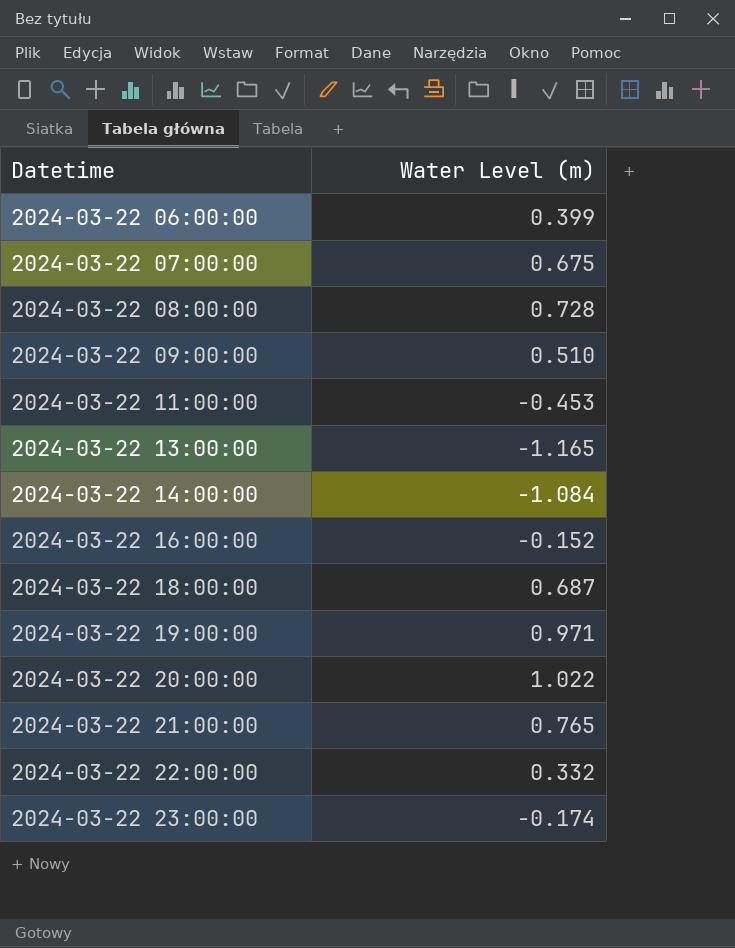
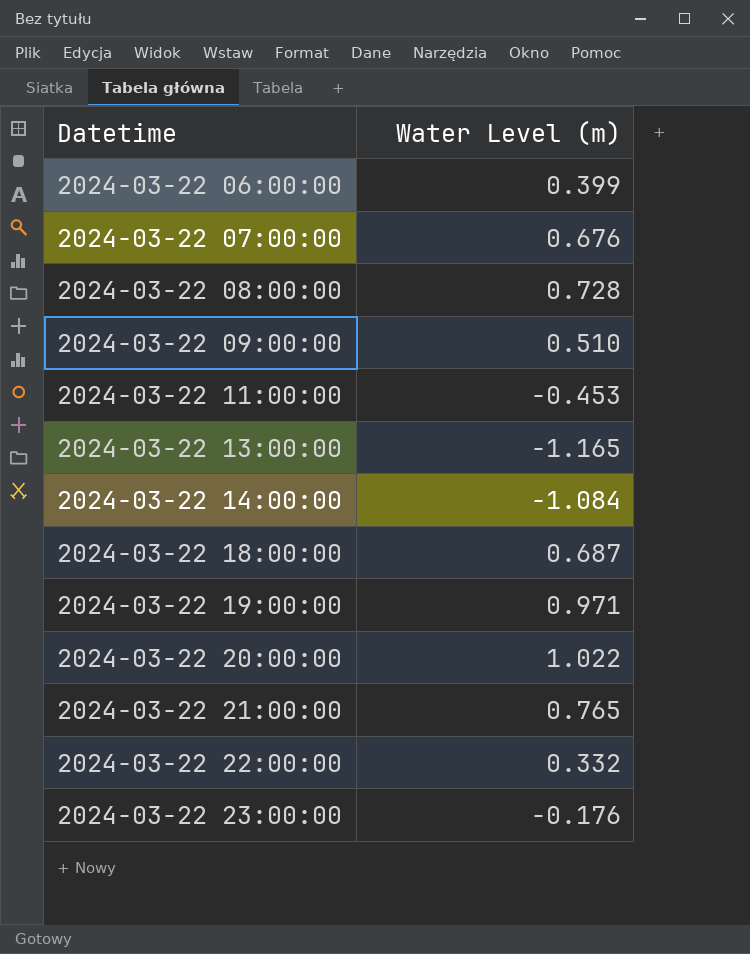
row 2024-03-22 16:00:00: -0.152 -> none
2024-03-22 07:00:00 | Water Level (m): 0.675 -> 0.676
2024-03-22 23:00:00 | Water Level (m): -0.174 -> -0.176

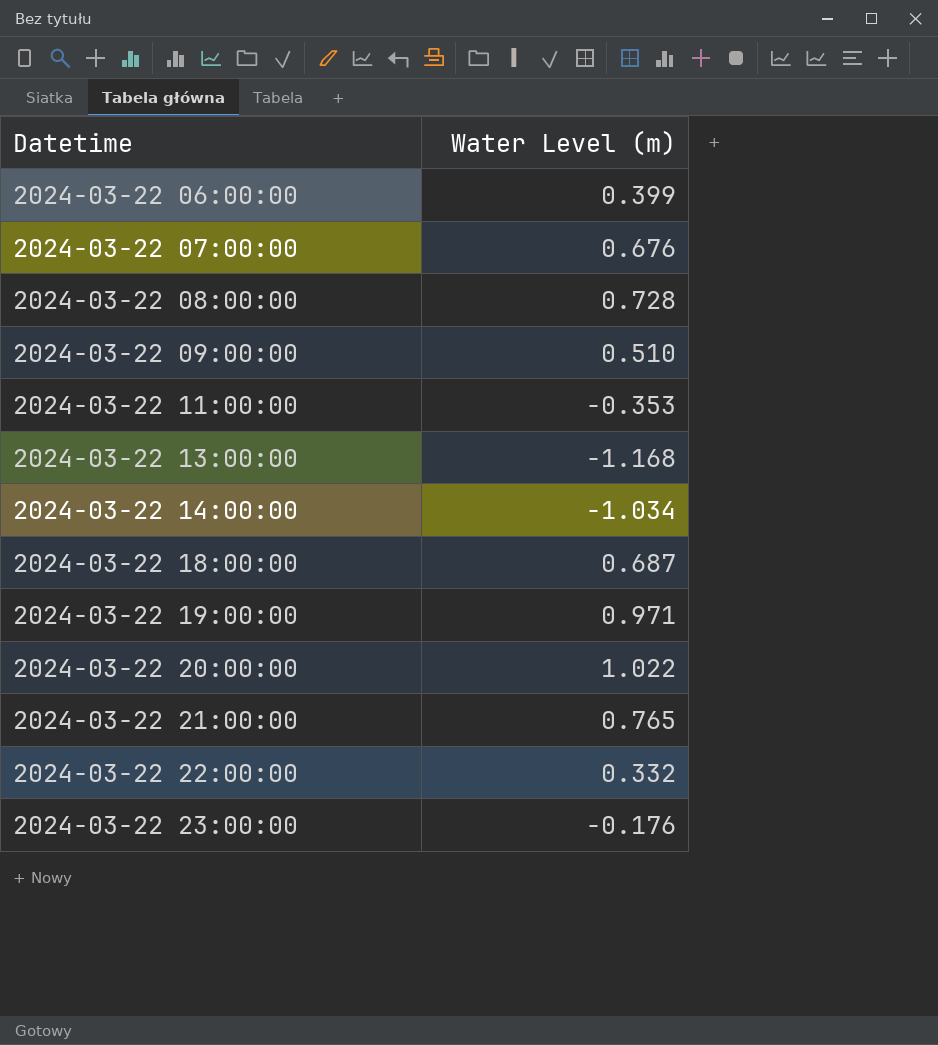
2024-03-22 11:00:00 | Water Level (m): -0.453 -> -0.353
2024-03-22 13:00:00 | Water Level (m): -1.165 -> -1.168
2024-03-22 14:00:00 | Water Level (m): -1.084 -> -1.034

